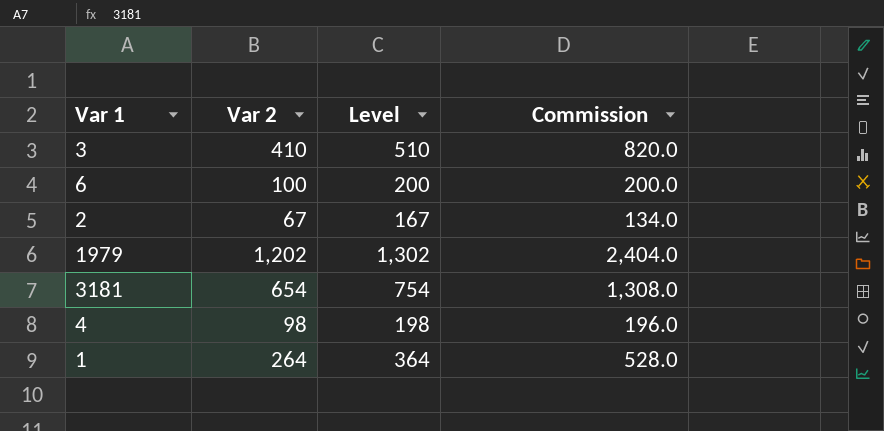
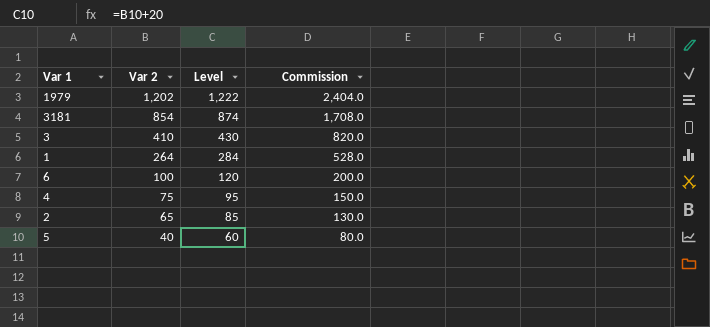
row order: none -> Var 2 descending
column Level | formula: [Var 2] + 100 -> [Var 2] + 20
3181 | Var 2: 654 -> 854
3181 | Commission: 1,308.0 -> 1,708.0
4 | Var 2: 98 -> 75
4 | Commission: 196.0 -> 150.0
2 | Var 2: 67 -> 65
2 | Commission: 134.0 -> 130.0
row 5: none -> 40 | 60 | 80.0

